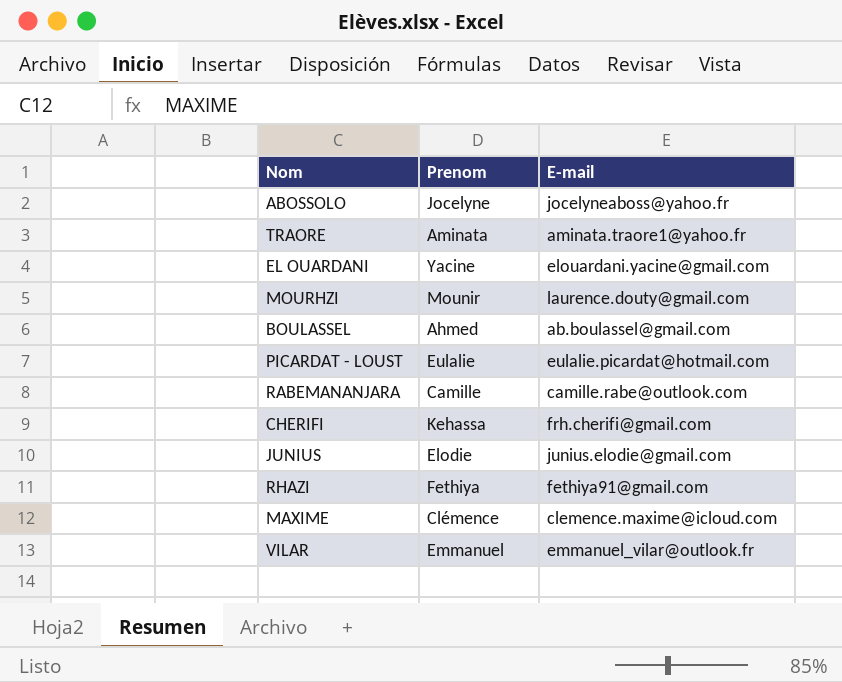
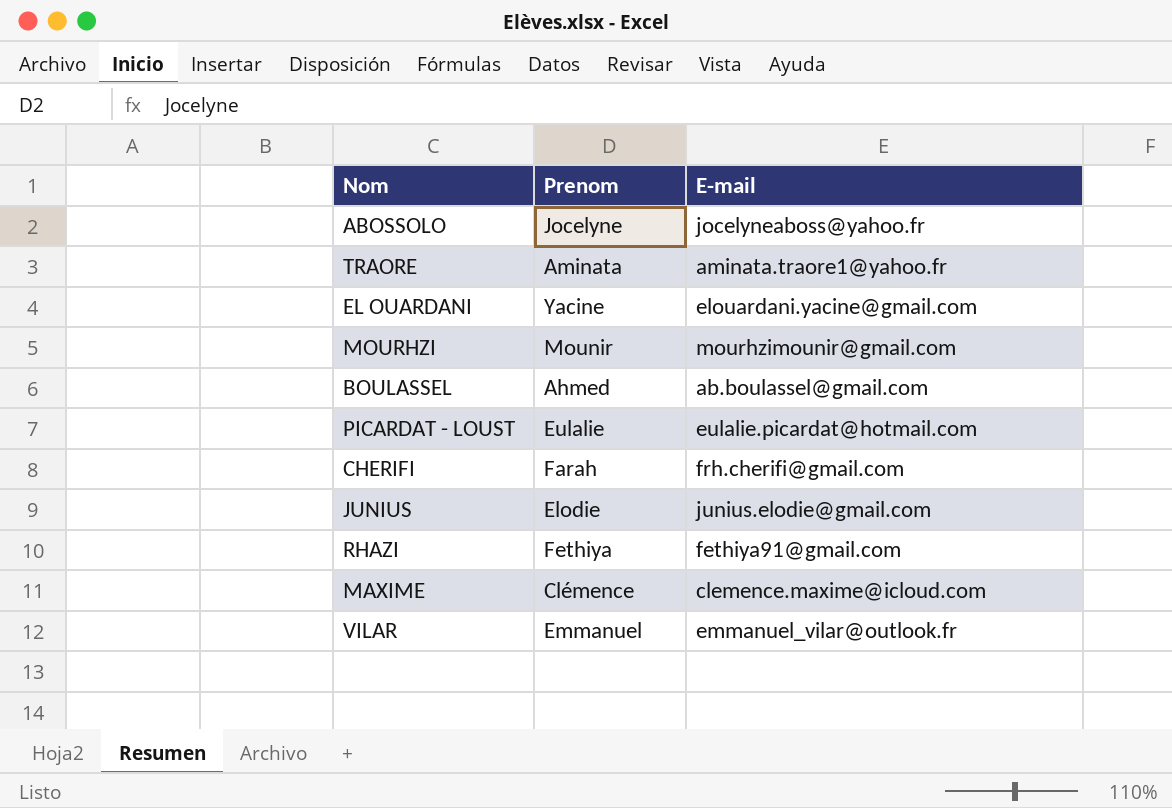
row RABEMANANJARA: Camille | camille.rabe@outlook.com -> none
MOURHZI | E-mail: laurence.douty@gmail.com -> mourhzimounir@gmail.com
CHERIFI | Prenom: Kehassa -> Farah

